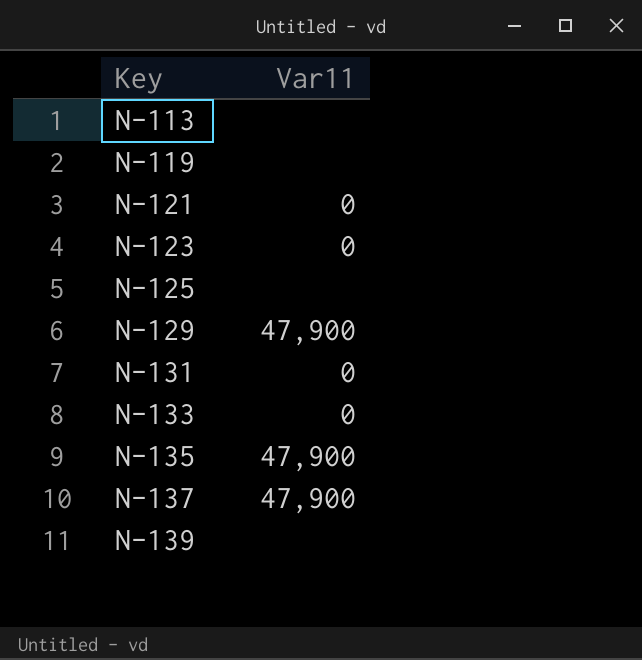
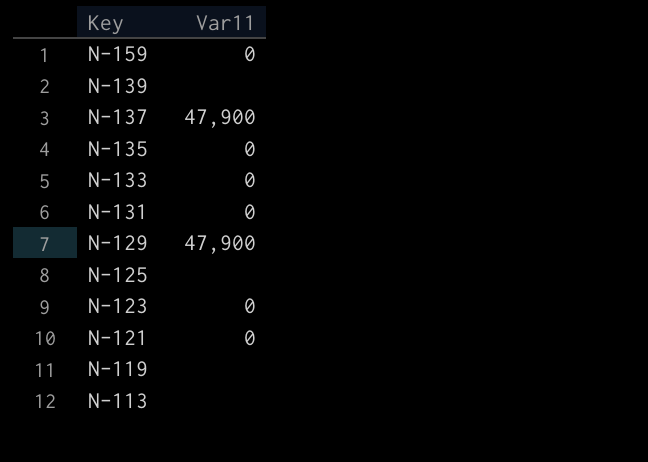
row order: Key ascending -> Key descending
row N-159: none -> 0
N-135 | Var11: 47,900 -> 0

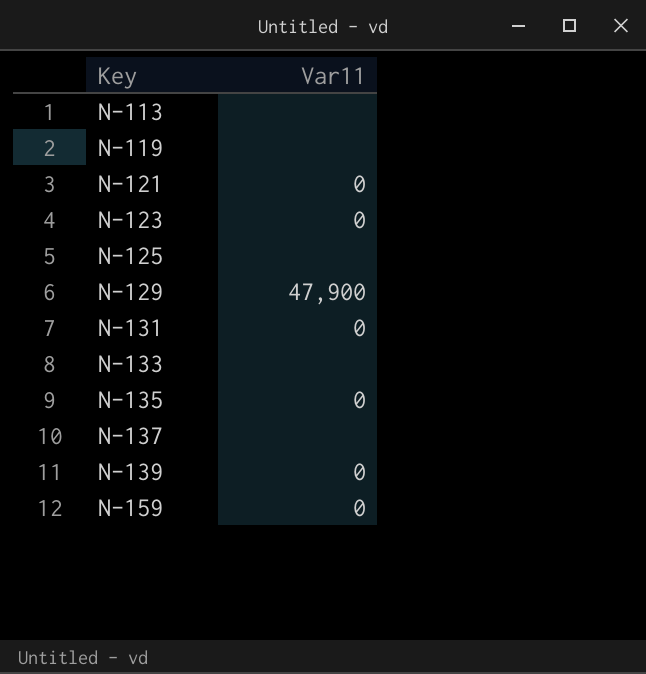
row order: Key descending -> Key ascending
N-133 | Var11: 0 -> none
N-137 | Var11: 47,900 -> none
N-139 | Var11: none -> 0

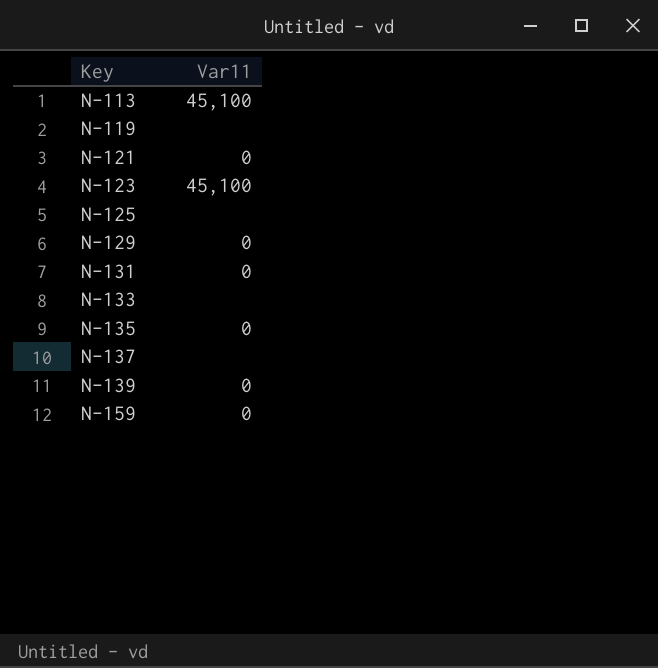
N-113 | Var11: none -> 45,100
N-123 | Var11: 0 -> 45,100
N-129 | Var11: 47,900 -> 0

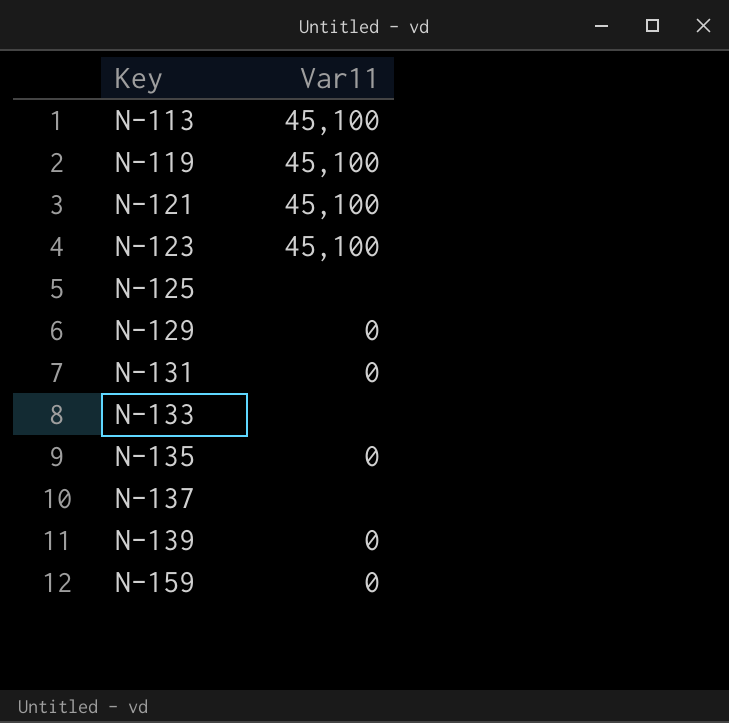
N-119 | Var11: none -> 45,100
N-121 | Var11: 0 -> 45,100

